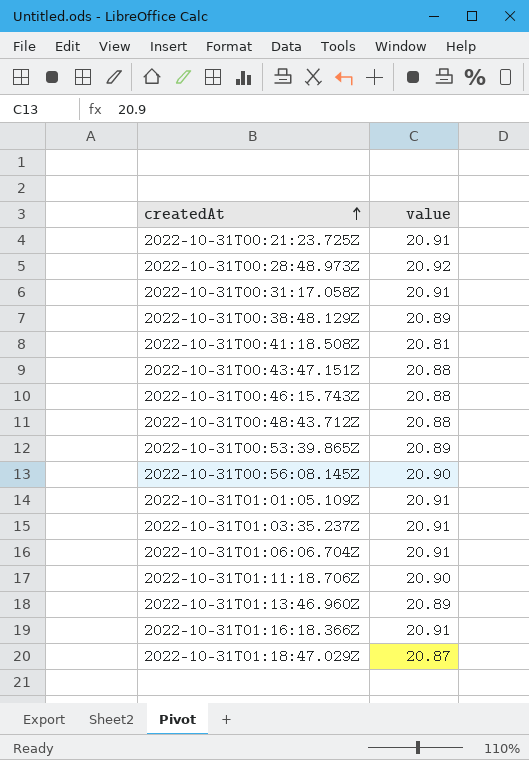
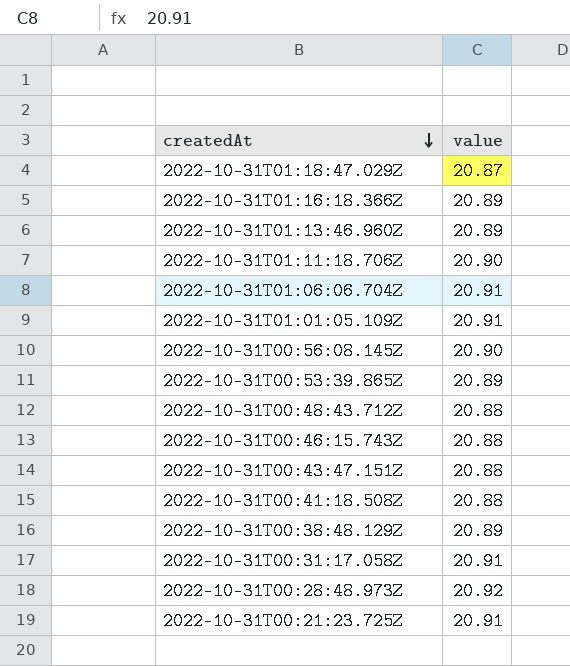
row order: createdAt ascending -> createdAt descending
row 2022-10-31T01:03:35.237Z: 20.91 -> none
2022-10-31T01:16:18.366Z | value: 20.91 -> 20.89
2022-10-31T00:41:18.508Z | value: 20.81 -> 20.88

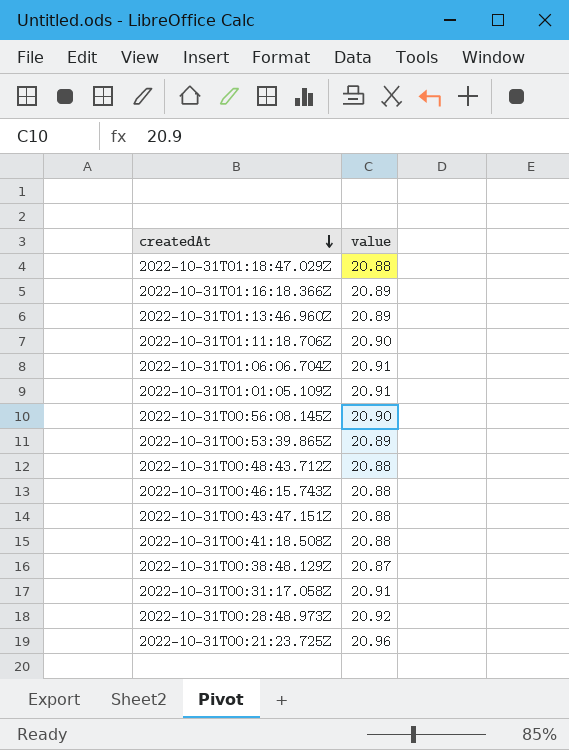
2022-10-31T01:18:47.029Z | value: 20.87 -> 20.88
2022-10-31T00:38:48.129Z | value: 20.89 -> 20.87
2022-10-31T00:21:23.725Z | value: 20.91 -> 20.96

